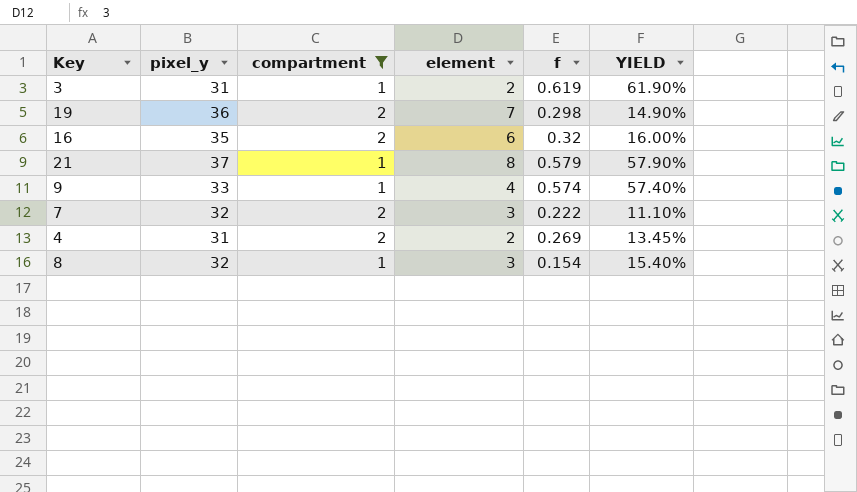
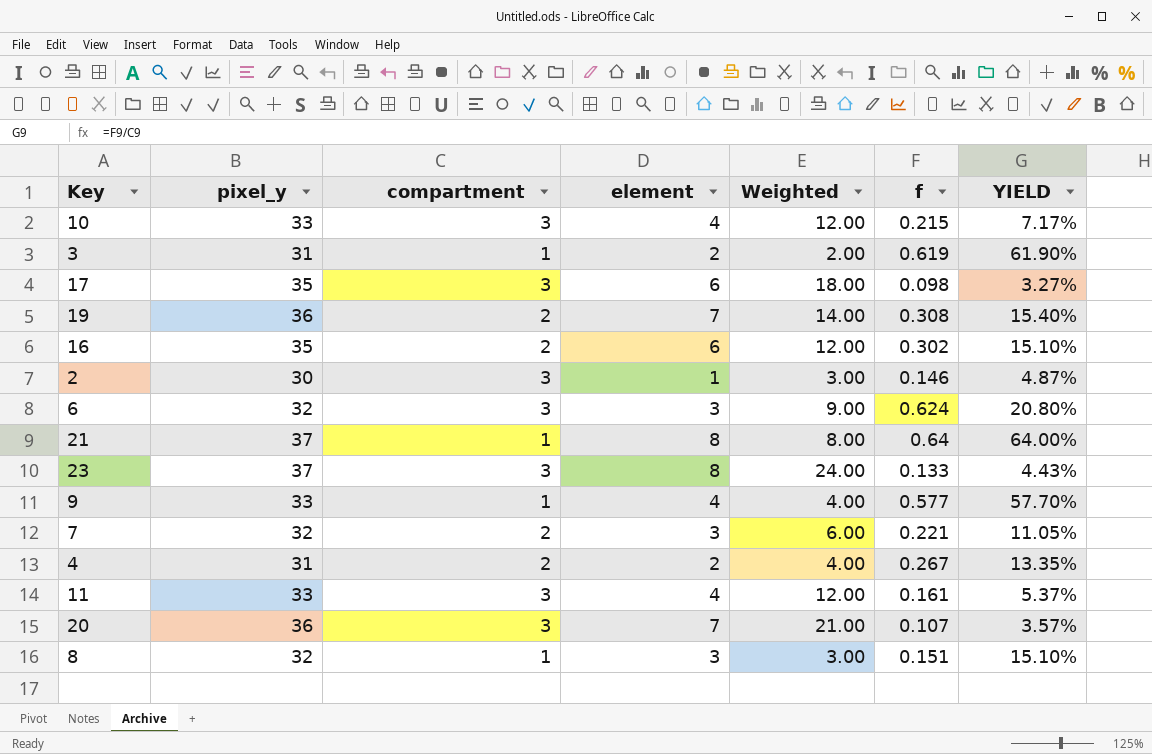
filter: compartment != 3 -> none
column Weighted | formula: none -> [compartment] * [element]
19 | f: 0.298 -> 0.308
19 | YIELD: 14.90% -> 15.40%
16 | f: 0.32 -> 0.302
16 | YIELD: 16.00% -> 15.10%
21 | f: 0.579 -> 0.64
21 | YIELD: 57.90% -> 64.00%
9 | f: 0.574 -> 0.577
9 | YIELD: 57.40% -> 57.70%
7 | f: 0.222 -> 0.221
7 | YIELD: 11.10% -> 11.05%
4 | f: 0.269 -> 0.267
4 | YIELD: 13.45% -> 13.35%
8 | f: 0.154 -> 0.151
8 | YIELD: 15.40% -> 15.10%

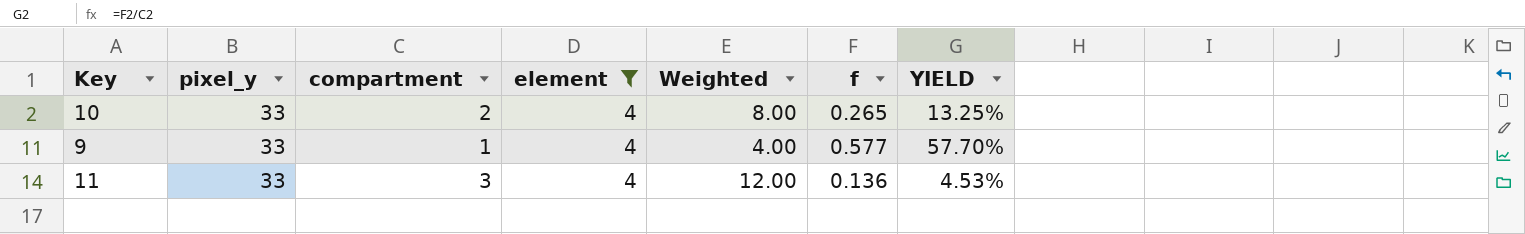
filter: none -> element = 4
10 | compartment: 3 -> 2
10 | Weighted: 12.00 -> 8.00
10 | f: 0.215 -> 0.265
10 | YIELD: 7.17% -> 13.25%
11 | f: 0.161 -> 0.136
11 | YIELD: 5.37% -> 4.53%

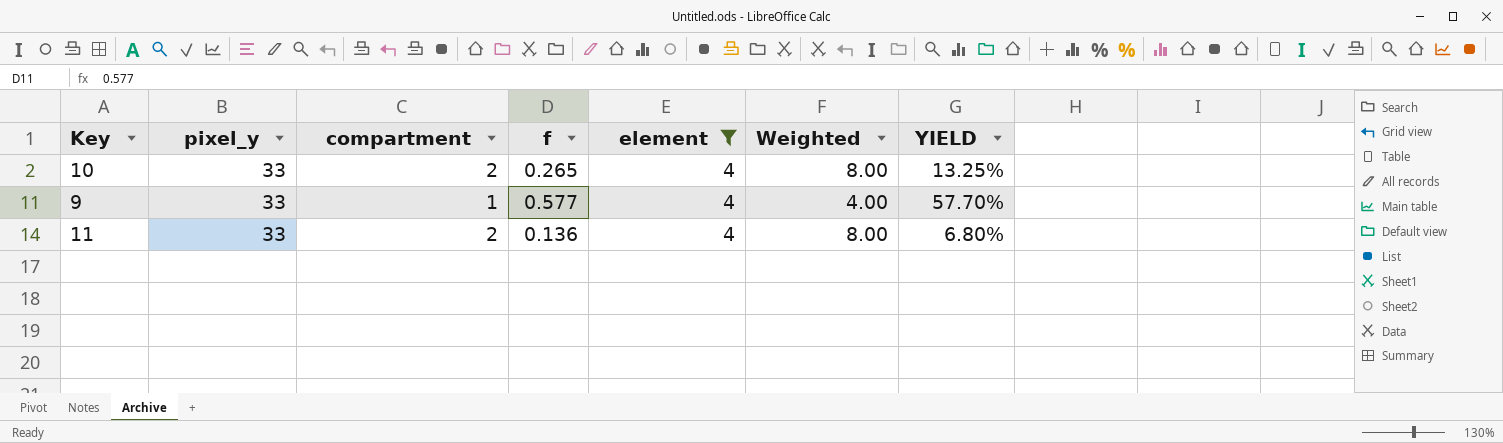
column f | position: 6 -> 4
11 | compartment: 3 -> 2
11 | Weighted: 12.00 -> 8.00
11 | YIELD: 4.53% -> 6.80%

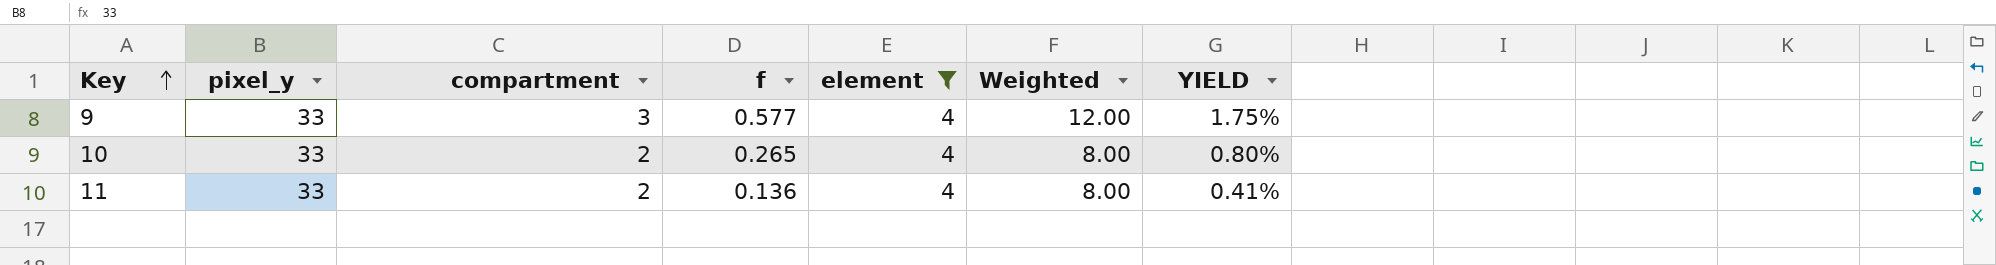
row order: none -> Key ascending
column YIELD | formula: [f] / [compartment] -> [f] / [pixel_y]
9 | compartment: 1 -> 3
9 | Weighted: 4.00 -> 12.00

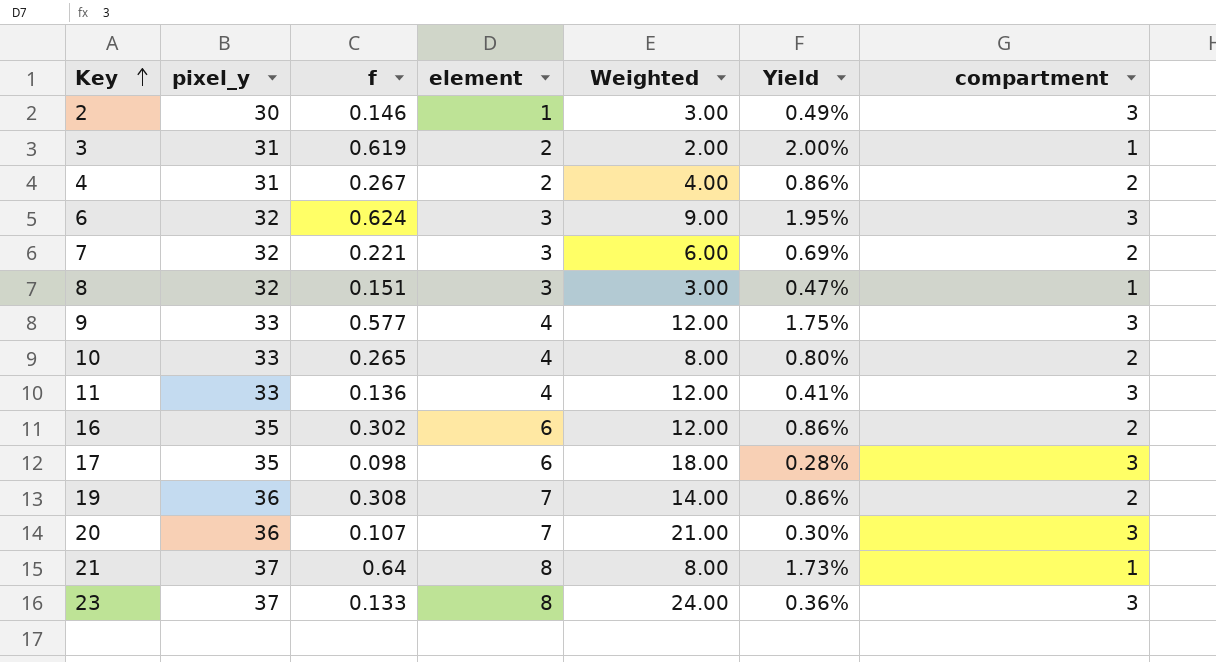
filter: element = 4 -> none
column name: YIELD -> Yield
column compartment | position: 3 -> 7
11 | Weighted: 8.00 -> 12.00
11 | compartment: 2 -> 3

